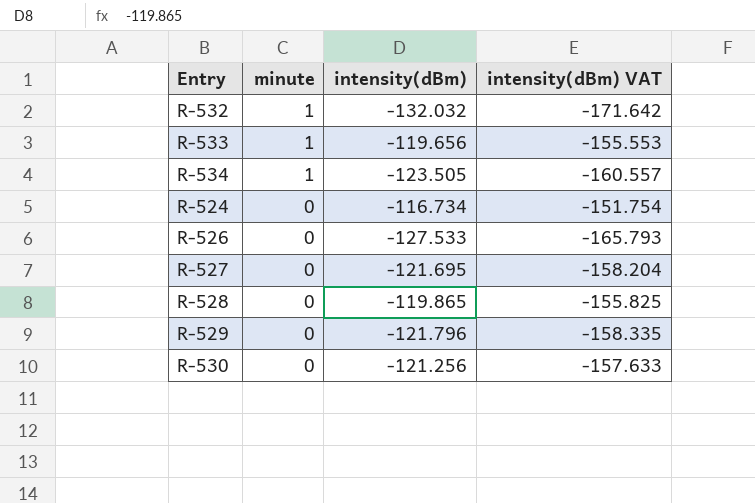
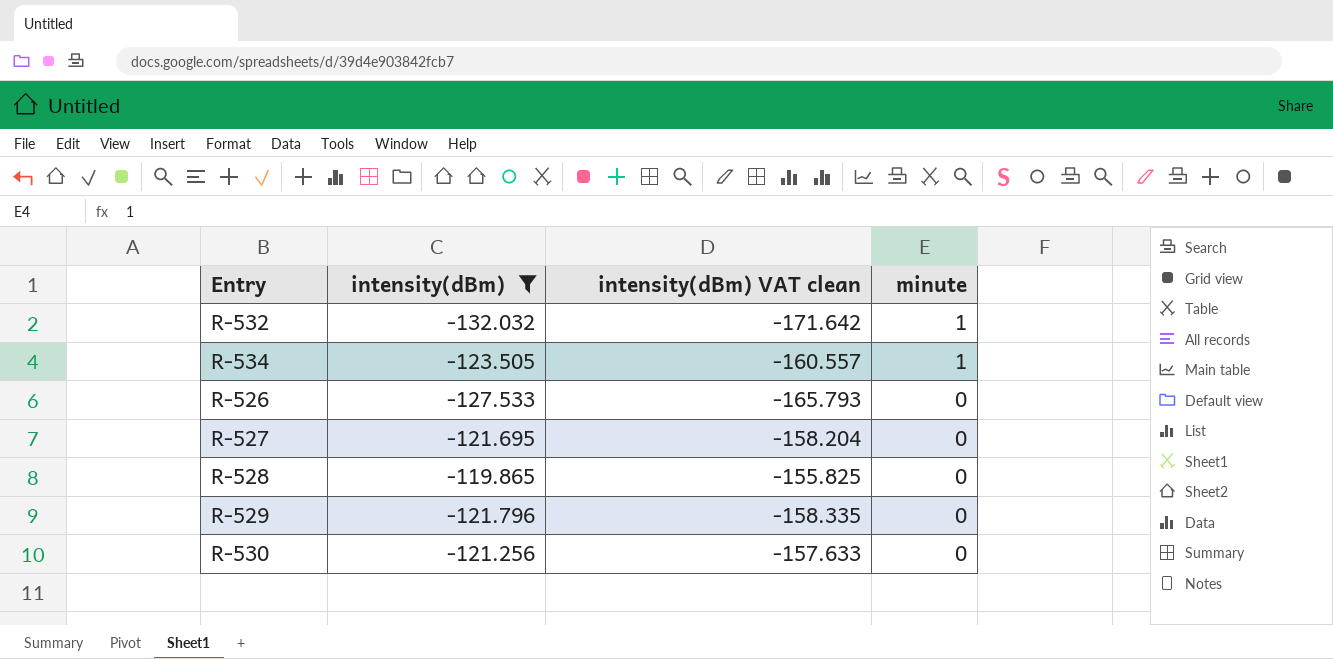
filter: none -> intensity(dBm) <= -119.865
column name: intensity(dBm) VAT -> intensity(dBm) VAT clean
column minute | position: 2 -> 4

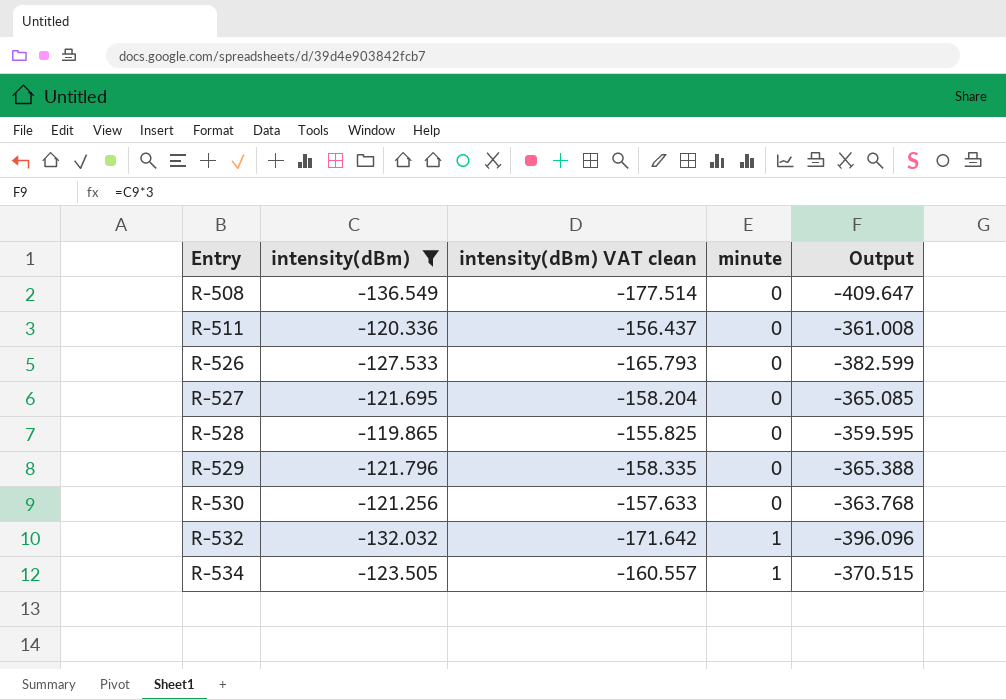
row order: minute descending -> Entry ascending
column Output | formula: none -> [intensity(dBm)] * 3
row R-508: none -> -136.549 | -177.514 | 0 | -409.647
row R-511: none -> -120.336 | -156.437 | 0 | -361.008

